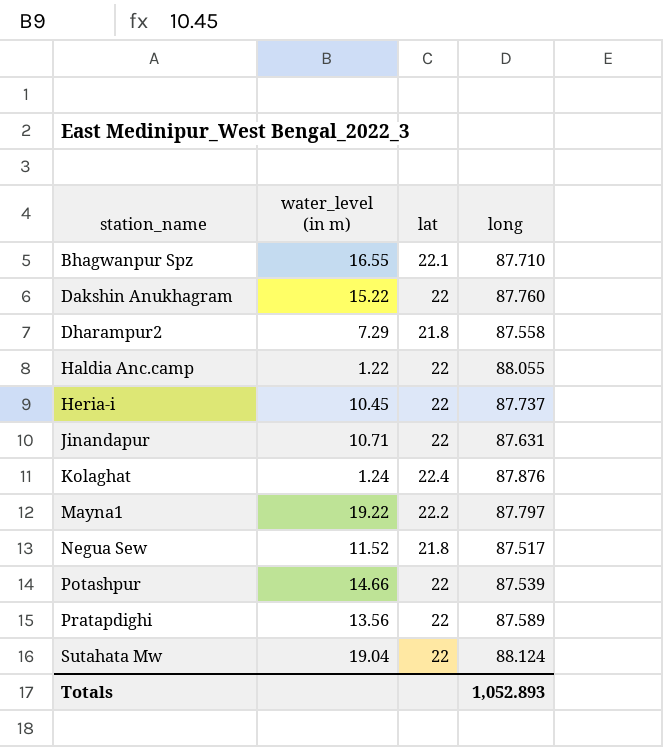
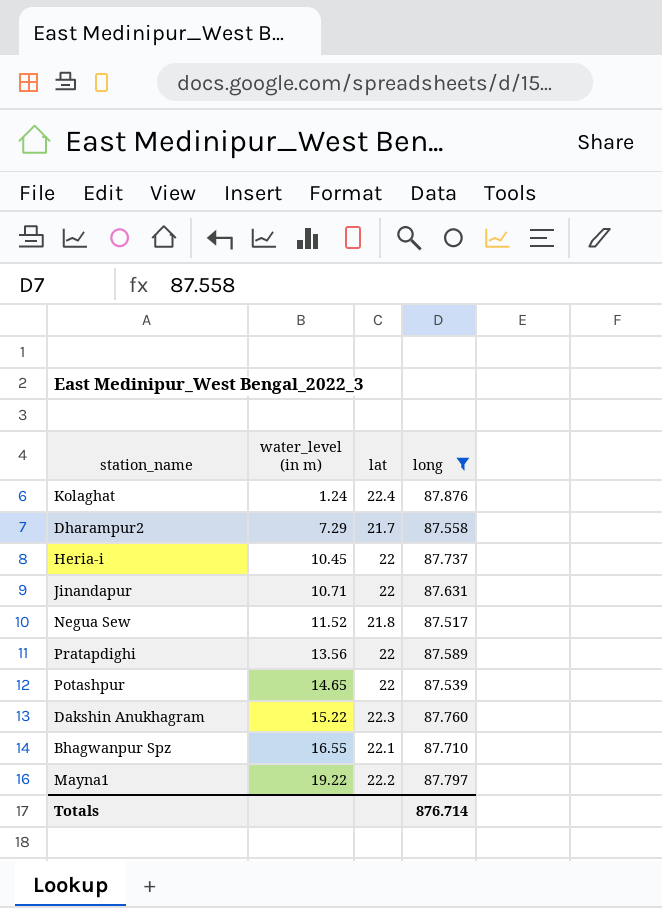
filter: none -> long <= 87.876
row order: station_name ascending -> water_level (in m) ascending
Dharampur2 | lat: 21.8 -> 21.7
Potashpur | water_level (in m): 14.66 -> 14.65
Dakshin Anukhagram | lat: 22 -> 22.3
Totals | long: 1,052.893 -> 876.714

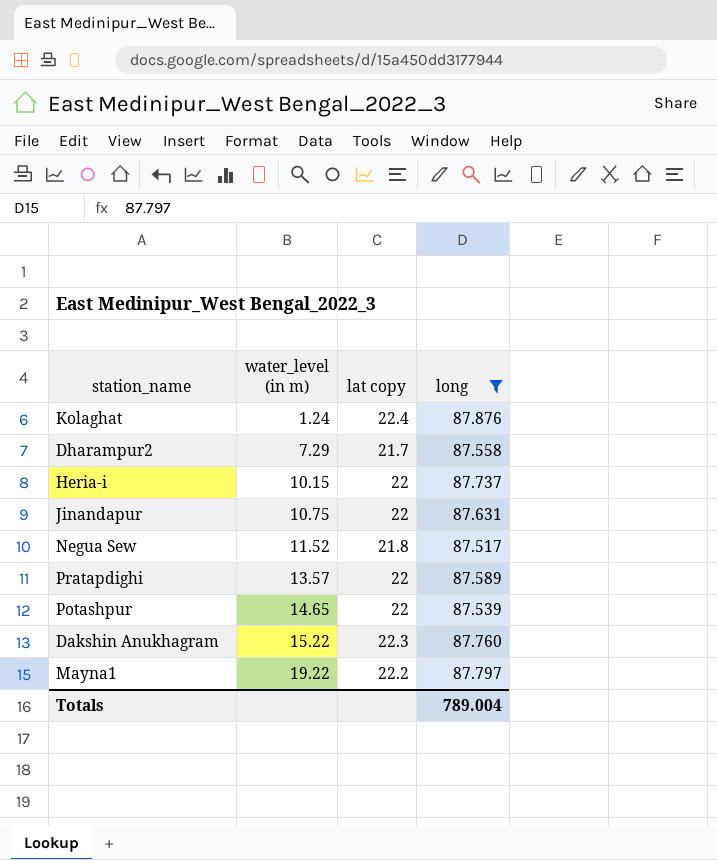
column name: lat -> lat copy
row Bhagwanpur Spz: 16.55 | 22.1 | 87.710 -> none
Heria-i | water_level (in m): 10.45 -> 10.15
Jinandapur | water_level (in m): 10.71 -> 10.75
Pratapdighi | water_level (in m): 13.56 -> 13.57
Totals | long: 876.714 -> 789.004

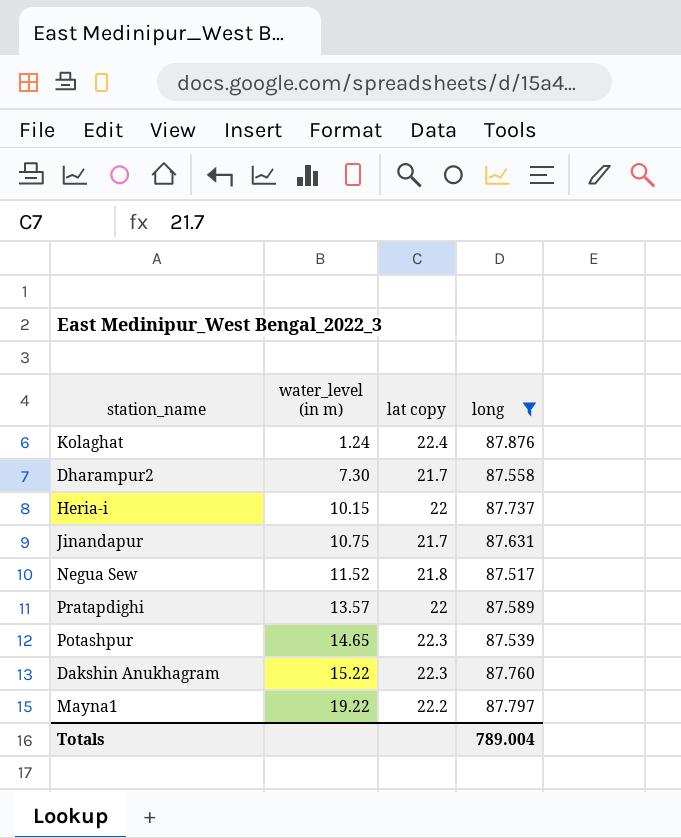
Dharampur2 | water_level (in m): 7.29 -> 7.30
Jinandapur | lat copy: 22 -> 21.7
Potashpur | lat copy: 22 -> 22.3

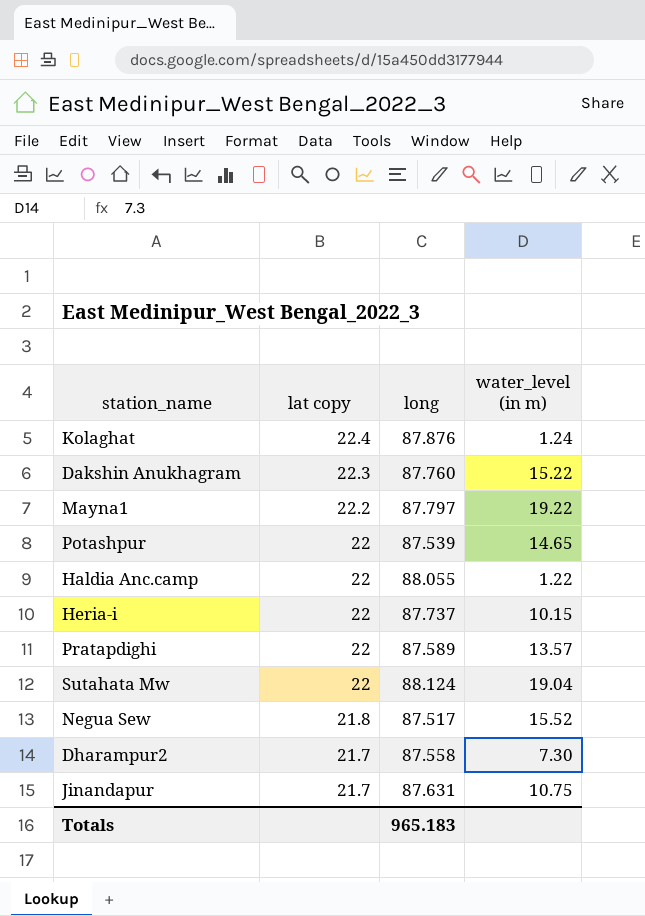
filter: long <= 87.876 -> none
row order: water_level (in m) ascending -> lat copy descending
column water_level (in m) | position: 2 -> 4
Potashpur | lat copy: 22.3 -> 22
Negua Sew | water_level (in m): 11.52 -> 15.52
Totals | long: 789.004 -> 965.183

